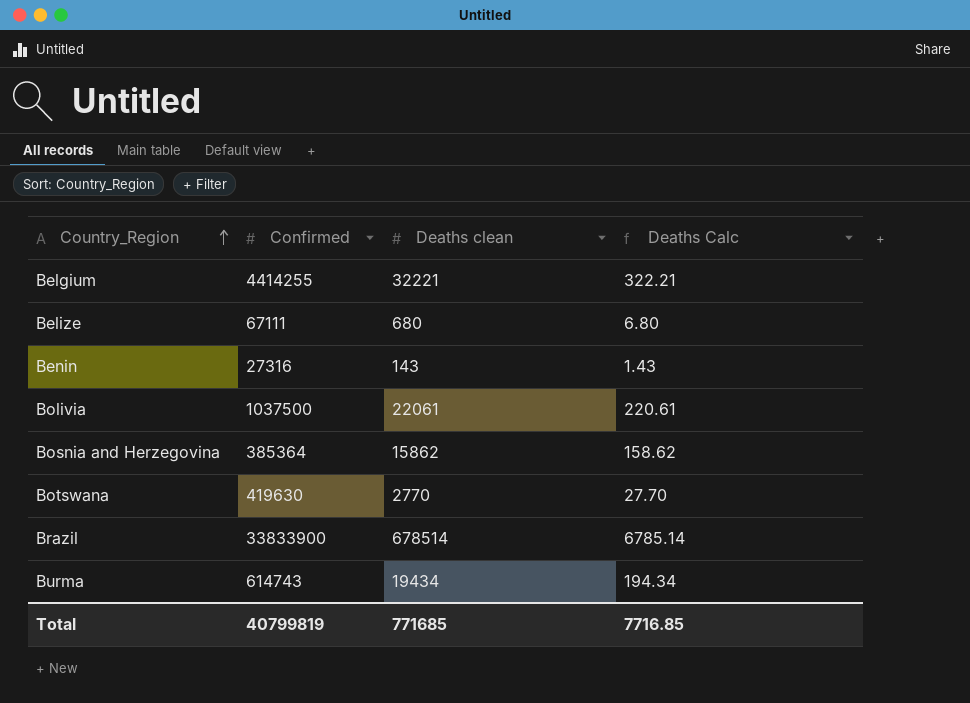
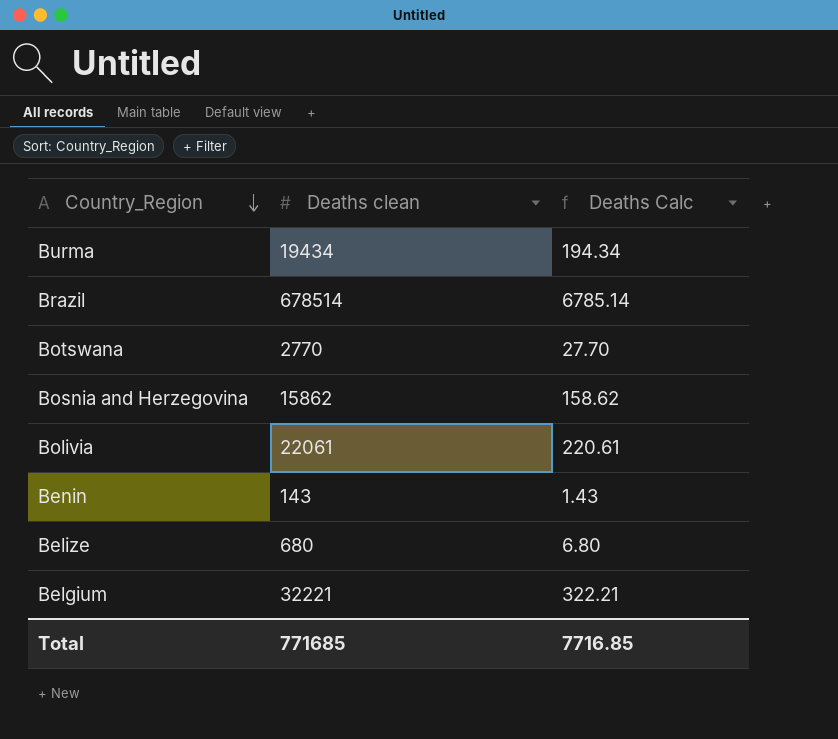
row order: Country_Region ascending -> Country_Region descending
column Confirmed | position: 2 -> none

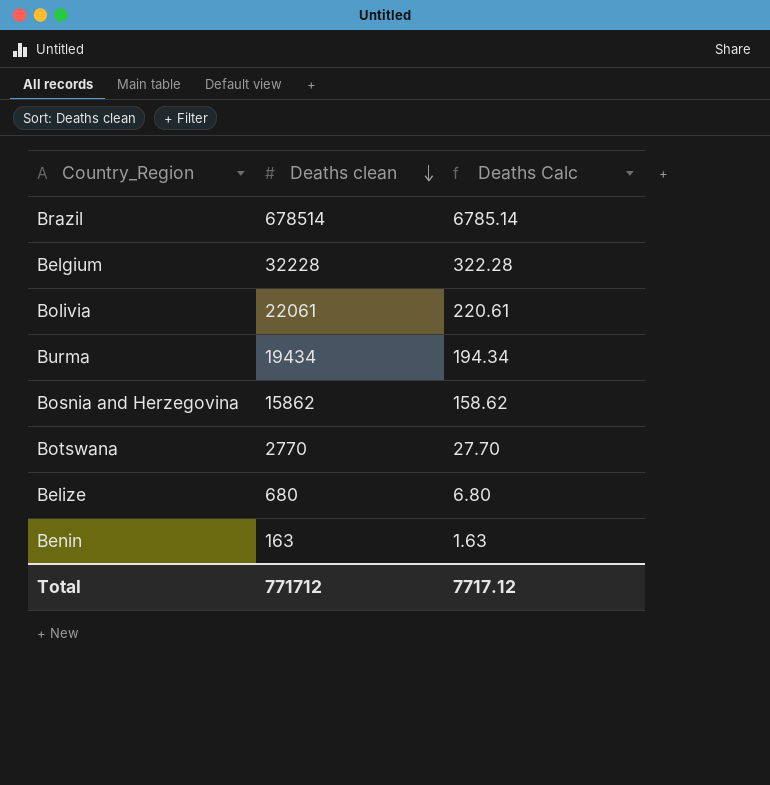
row order: Country_Region descending -> Deaths clean descending
Belgium | Deaths clean: 32221 -> 32228
Belgium | Deaths Calc: 322.21 -> 322.28
Benin | Deaths clean: 143 -> 163
Benin | Deaths Calc: 1.43 -> 1.63
Total | Deaths clean: 771685 -> 771712
Total | Deaths Calc: 7716.85 -> 7717.12

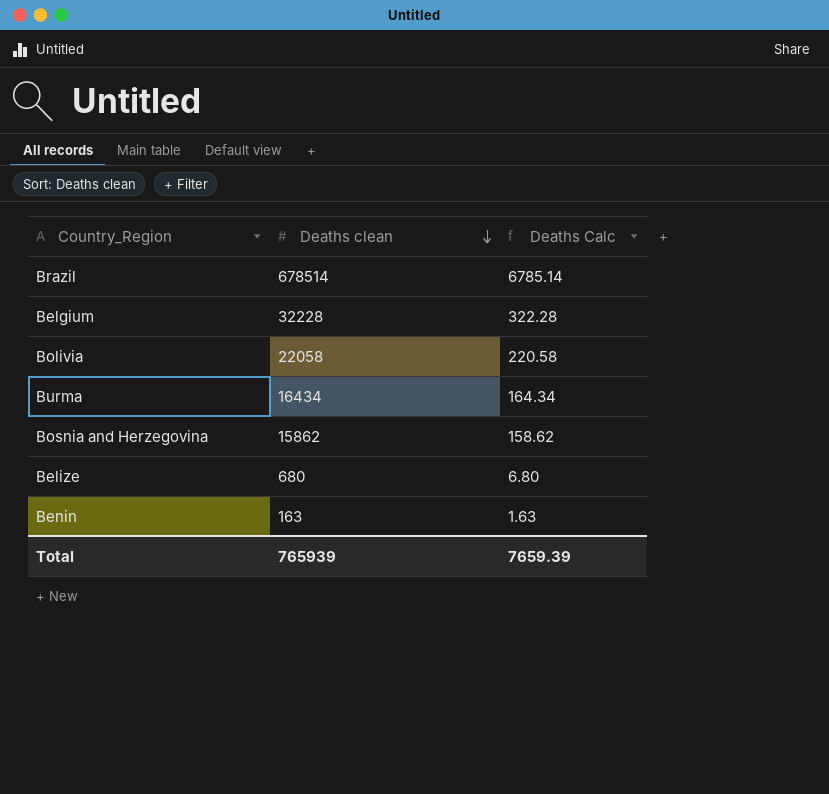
row Botswana: 2770 | 27.70 -> none
Bolivia | Deaths clean: 22061 -> 22058
Bolivia | Deaths Calc: 220.61 -> 220.58
Burma | Deaths clean: 19434 -> 16434
Burma | Deaths Calc: 194.34 -> 164.34
Total | Deaths clean: 771712 -> 765939
Total | Deaths Calc: 7717.12 -> 7659.39

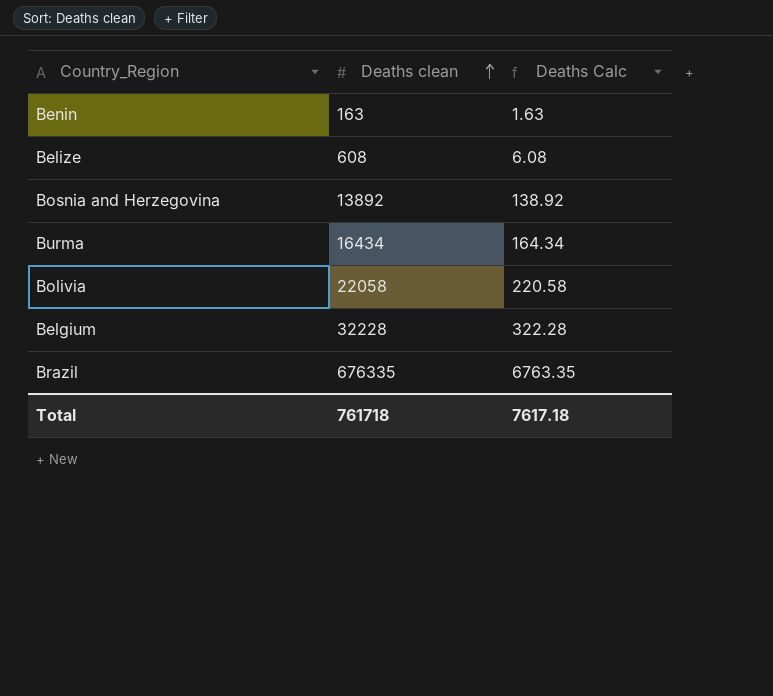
row order: Deaths clean descending -> Deaths clean ascending
Belize | Deaths clean: 680 -> 608
Belize | Deaths Calc: 6.80 -> 6.08
Bosnia and Herzegovina | Deaths clean: 15862 -> 13892
Bosnia and Herzegovina | Deaths Calc: 158.62 -> 138.92
Brazil | Deaths clean: 678514 -> 676335
Brazil | Deaths Calc: 6785.14 -> 6763.35
Total | Deaths clean: 765939 -> 761718
Total | Deaths Calc: 7659.39 -> 7617.18

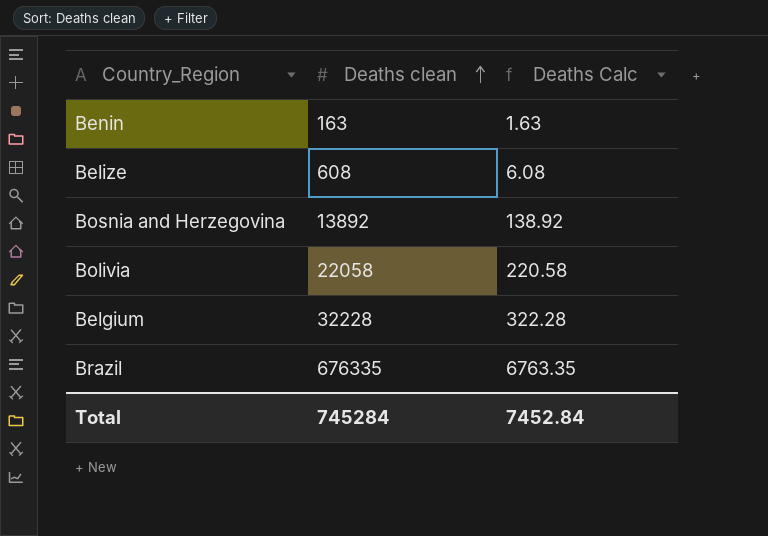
row Burma: 16434 | 164.34 -> none
Total | Deaths clean: 761718 -> 745284
Total | Deaths Calc: 7617.18 -> 7452.84

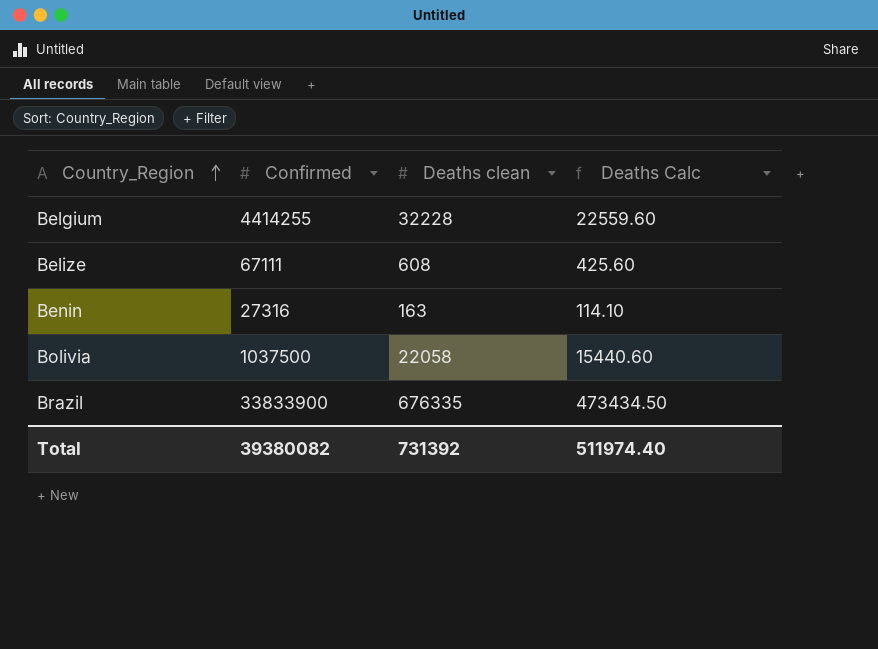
row order: Deaths clean ascending -> Country_Region ascending
column Confirmed | position: none -> 2
column Deaths Calc | formula: [Deaths clean] * 0.01 -> [Deaths clean] * 0.7
row Bosnia and Herzegovina: 13892 | 138.92 -> none
Total | Deaths clean: 745284 -> 731392
Total | Deaths Calc: 7452.84 -> 511974.40

